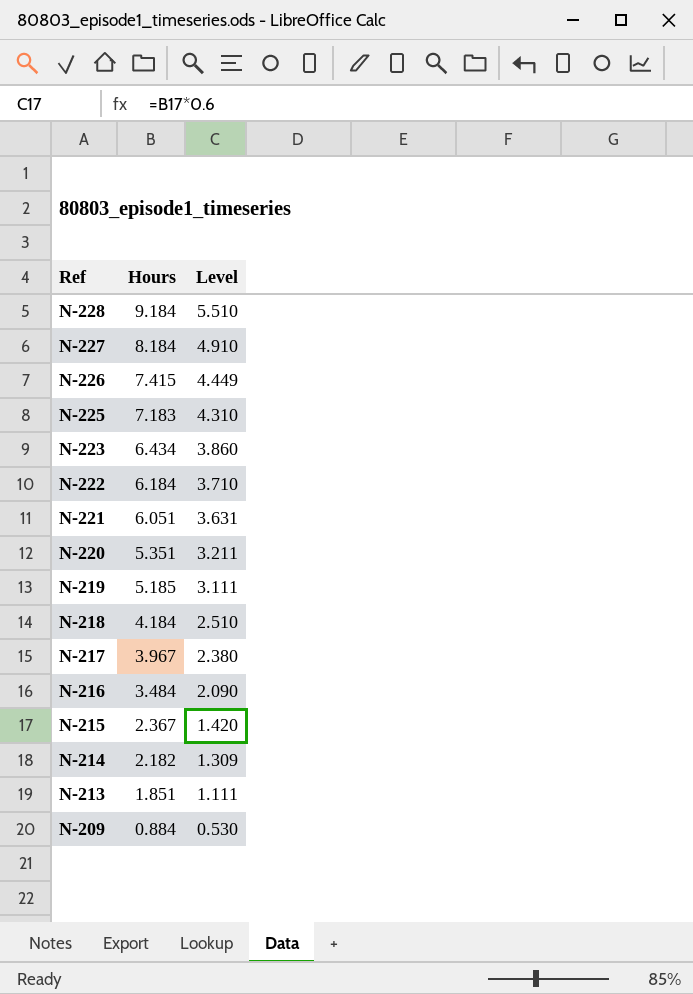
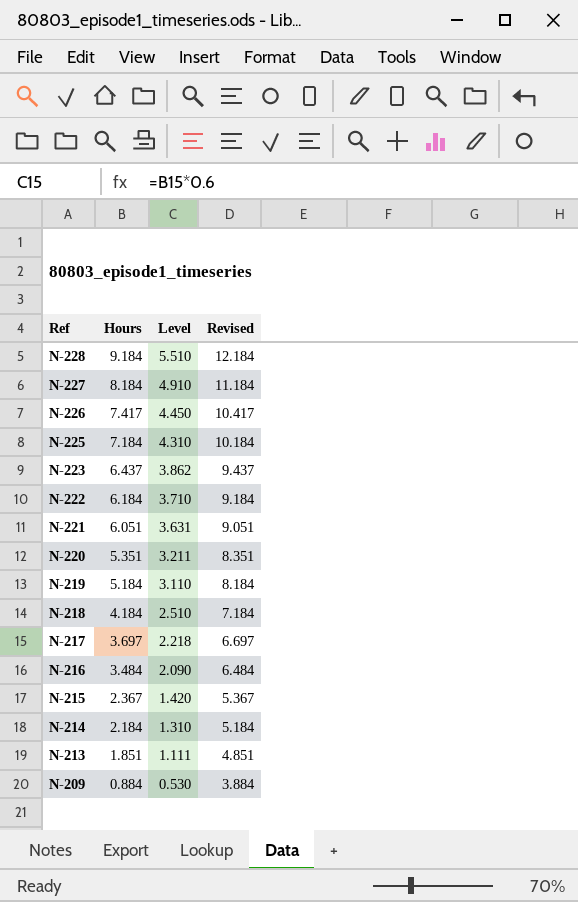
column Revised | formula: none -> [Hours] + 3
N-226 | Hours: 7.415 -> 7.417
N-226 | Level: 4.449 -> 4.450
N-225 | Hours: 7.183 -> 7.184
N-223 | Hours: 6.434 -> 6.437
N-223 | Level: 3.860 -> 3.862
N-219 | Hours: 5.185 -> 5.184
N-219 | Level: 3.111 -> 3.110
N-217 | Hours: 3.967 -> 3.697
N-217 | Level: 2.380 -> 2.218
N-214 | Hours: 2.182 -> 2.184
N-214 | Level: 1.309 -> 1.310

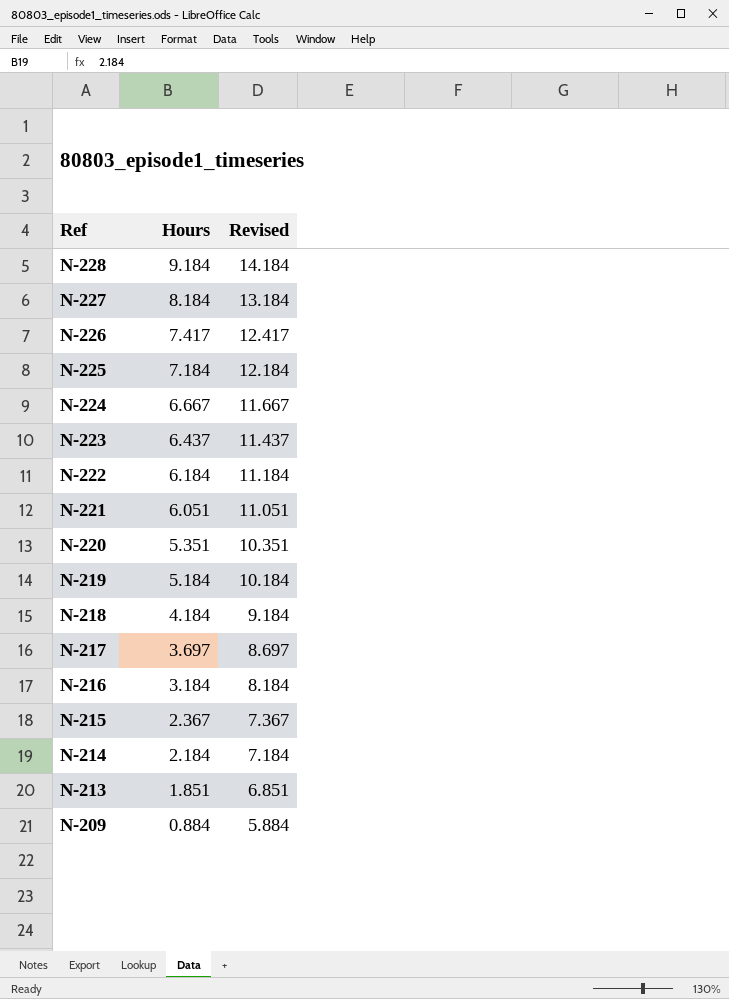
column Level | formula: [Hours] * 0.6 -> none
column Revised | formula: [Hours] + 3 -> [Hours] + 5
row N-224: none -> 6.667 | 11.667
N-216 | Hours: 3.484 -> 3.184

